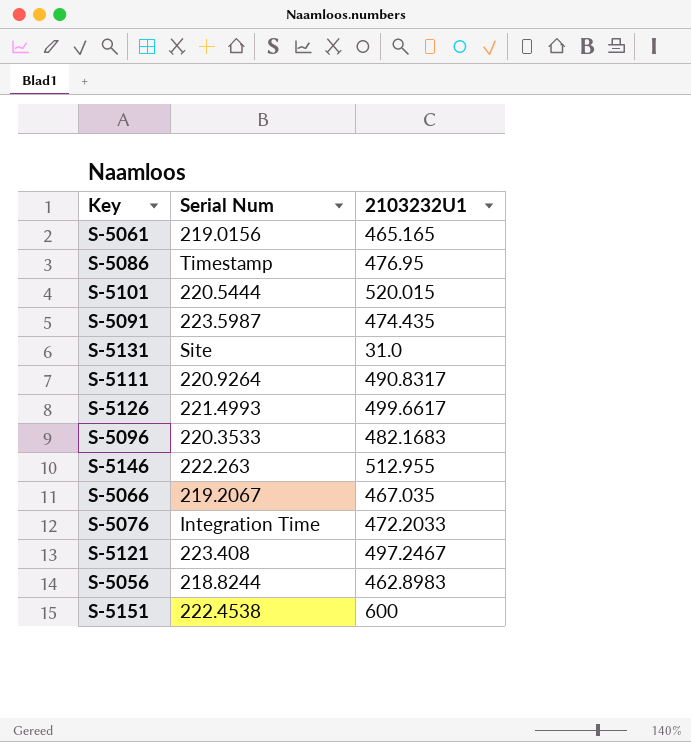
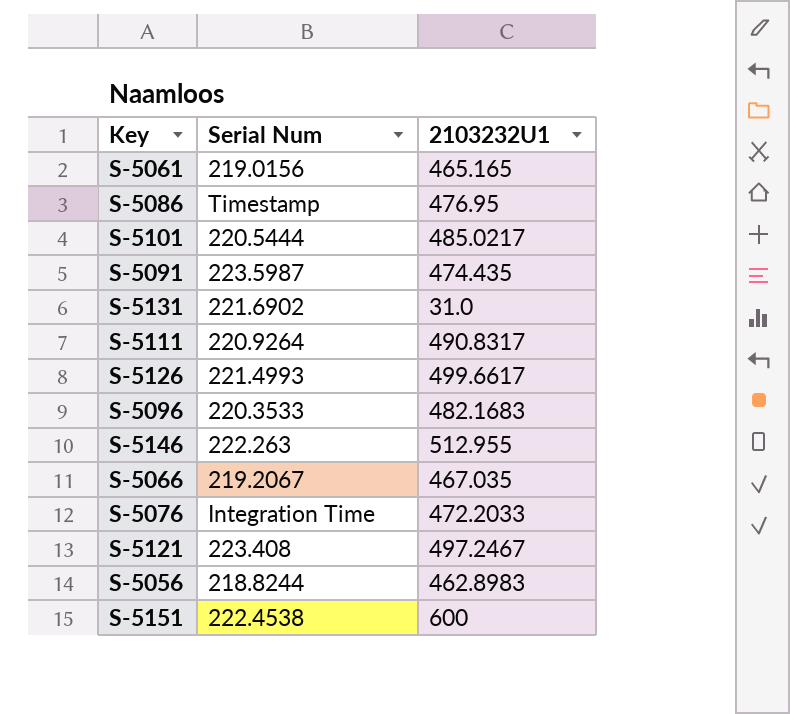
S-5101 | 2103232U1: 520.015 -> 485.0217
S-5131 | Serial Num: Site -> 221.6902

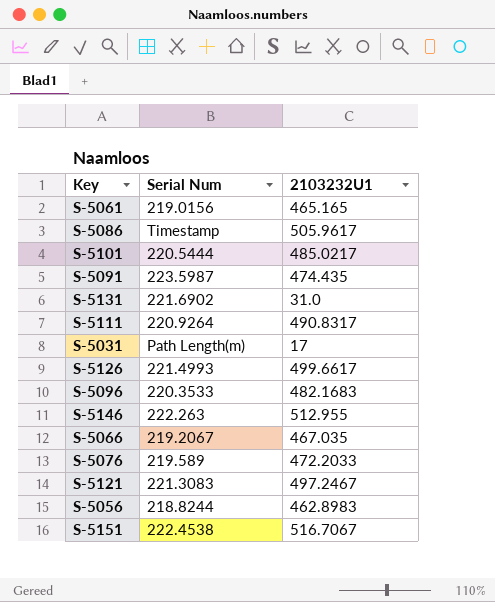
S-5086 | 2103232U1: 476.95 -> 505.9617
row S-5031: none -> Path Length(m) | 17
S-5076 | Serial Num: Integration Time -> 219.589
S-5121 | Serial Num: 223.408 -> 221.3083
S-5151 | 2103232U1: 600 -> 516.7067

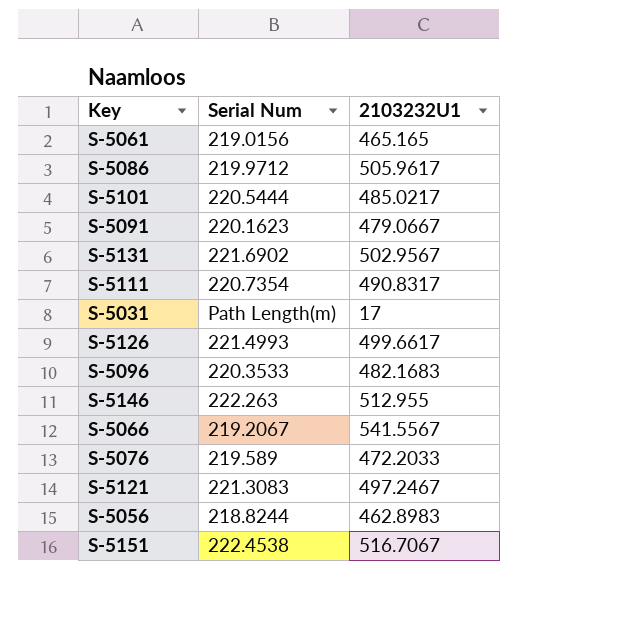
S-5086 | Serial Num: Timestamp -> 219.9712
S-5091 | Serial Num: 223.5987 -> 220.1623
S-5091 | 2103232U1: 474.435 -> 479.0667
S-5131 | 2103232U1: 31.0 -> 502.9567
S-5111 | Serial Num: 220.9264 -> 220.7354
S-5066 | 2103232U1: 467.035 -> 541.5567

